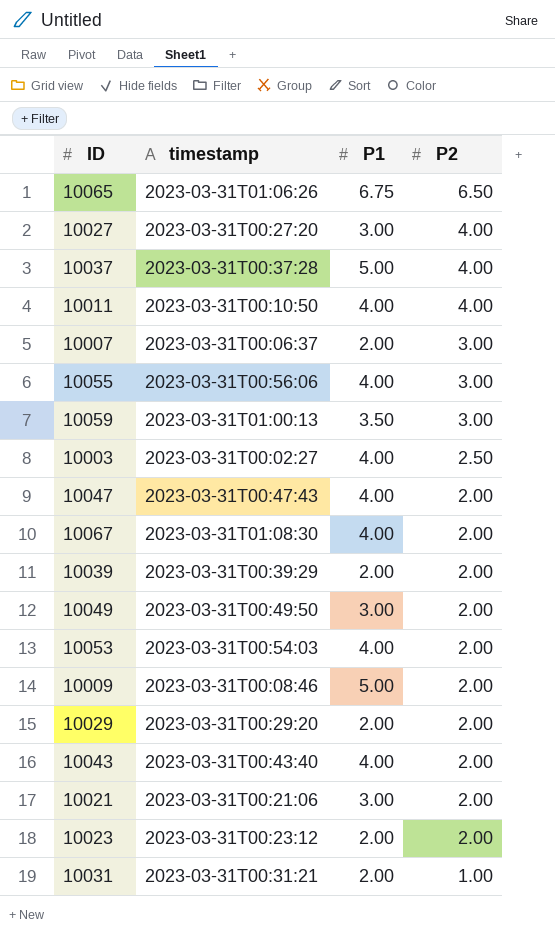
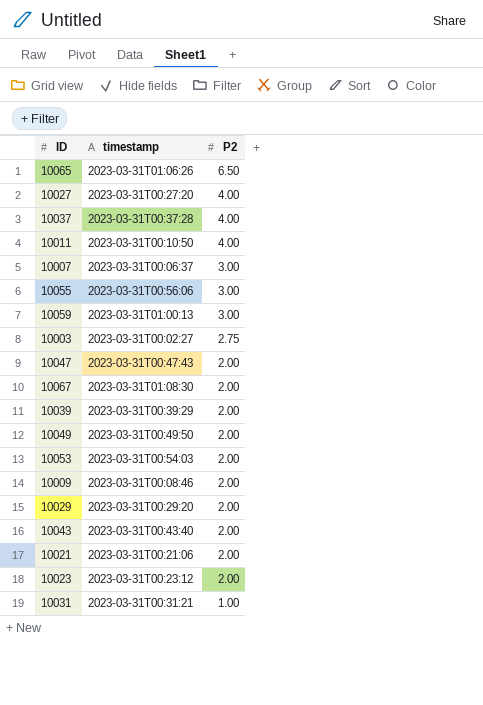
column P1 | position: 3 -> none
10003 | P2: 2.50 -> 2.75

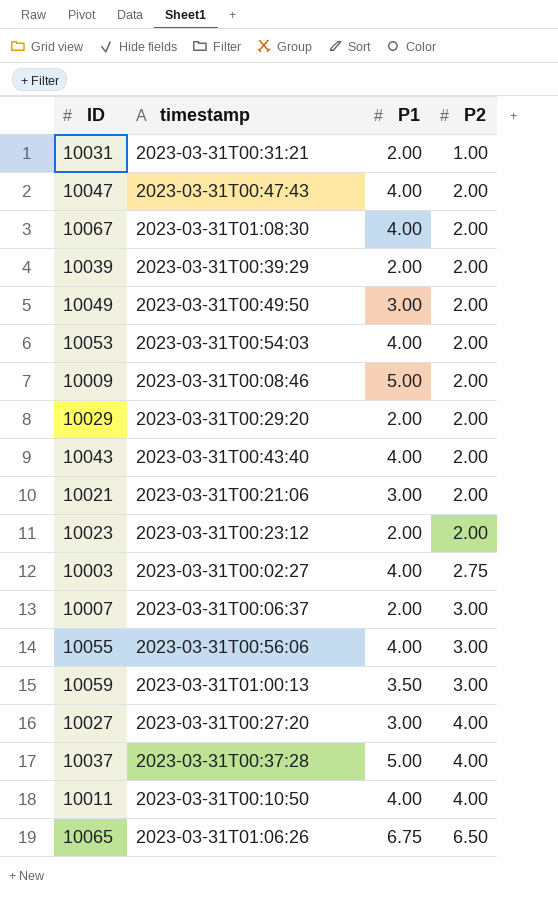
row order: P2 descending -> P2 ascending
column P1 | position: none -> 3

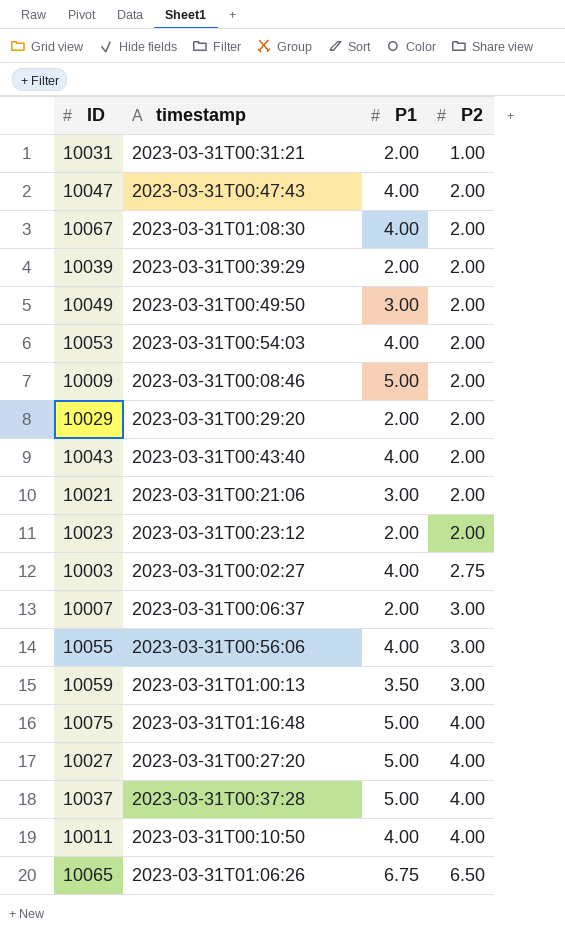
row 10075: none -> 2023-03-31T01:16:48 | 5.00 | 4.00
10027 | P1: 3.00 -> 5.00

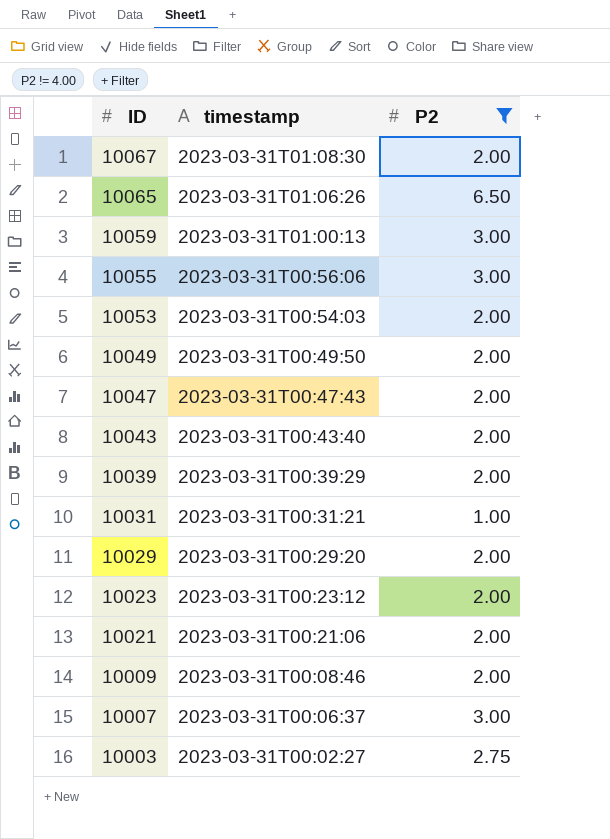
filter: none -> P2 != 4.00
row order: P2 ascending -> ID descending
column P1 | position: 3 -> none

